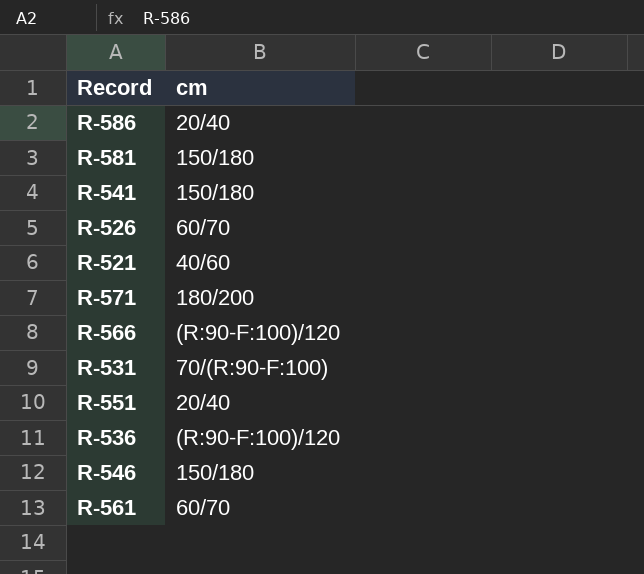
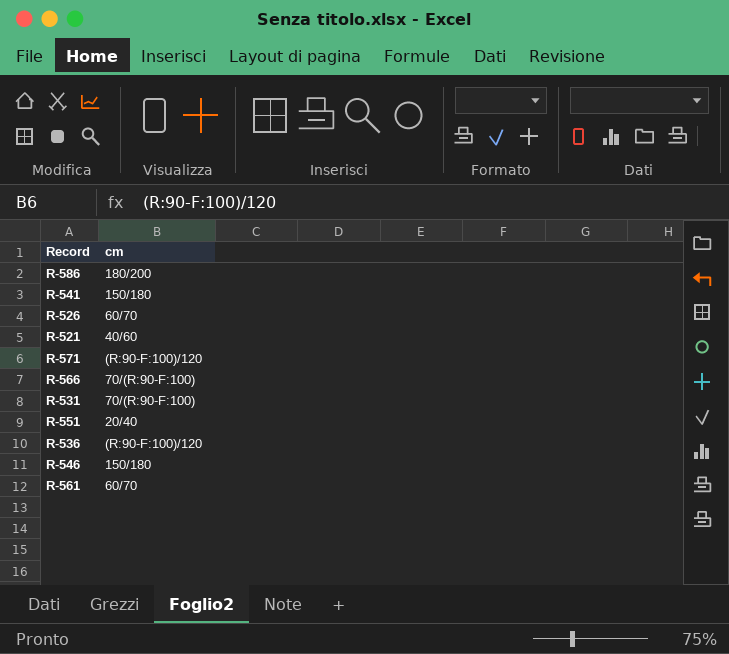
row R-581: 150/180 -> none
R-586 | cm: 20/40 -> 180/200
R-571 | cm: 180/200 -> (R:90-F:100)/120
R-566 | cm: (R:90-F:100)/120 -> 70/(R:90-F:100)

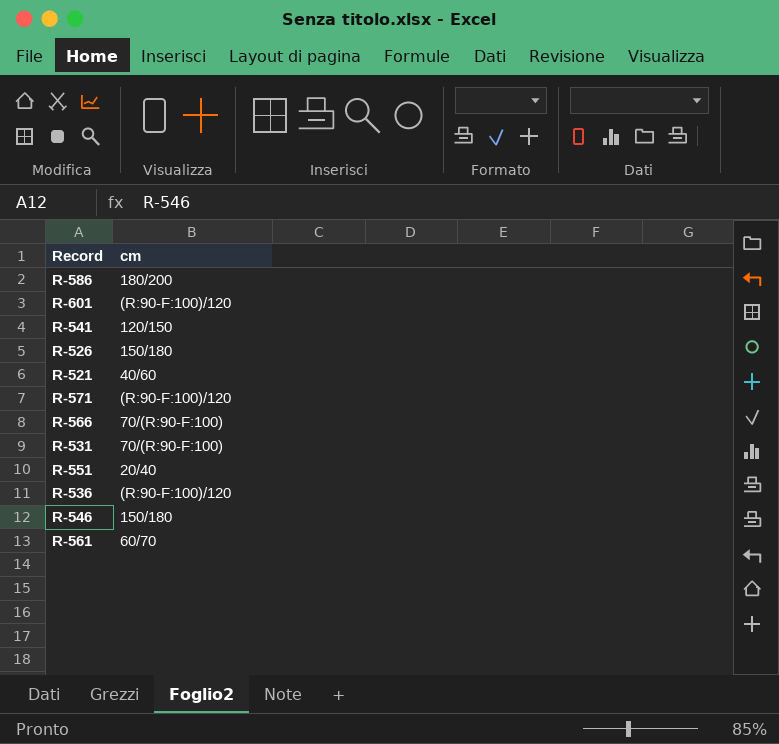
row R-601: none -> (R:90-F:100)/120
R-541 | cm: 150/180 -> 120/150
R-526 | cm: 60/70 -> 150/180

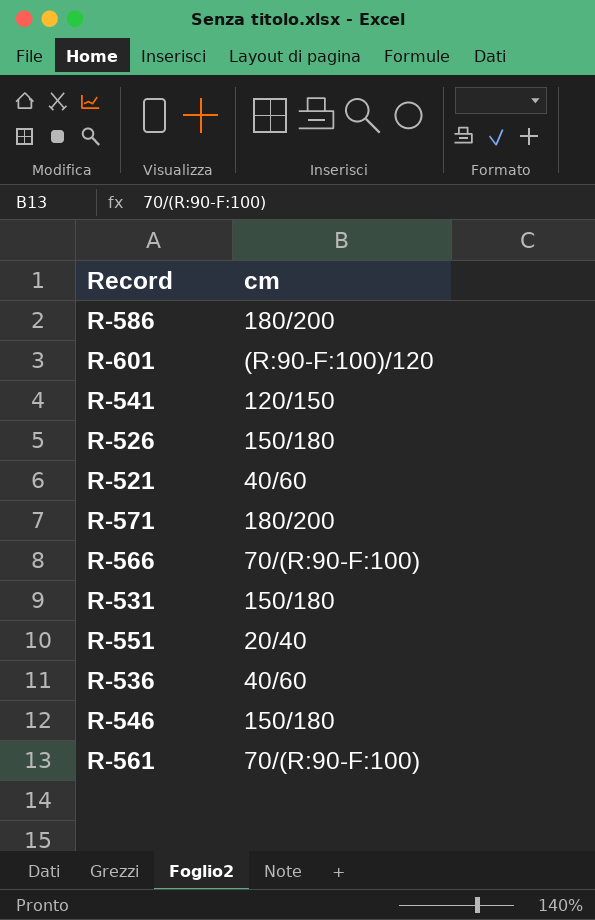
R-571 | cm: (R:90-F:100)/120 -> 180/200
R-531 | cm: 70/(R:90-F:100) -> 150/180
R-536 | cm: (R:90-F:100)/120 -> 40/60
R-561 | cm: 60/70 -> 70/(R:90-F:100)

